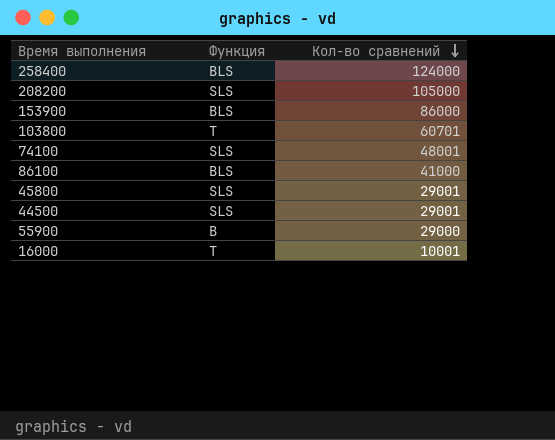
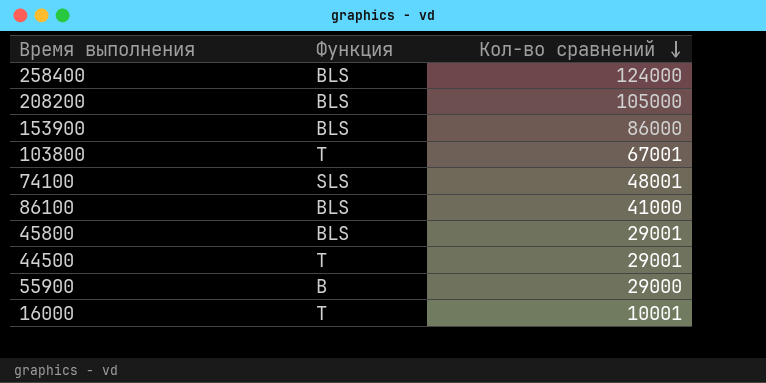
208200 | Функция: SLS -> BLS
103800 | Кол-во сравнений: 60701 -> 67001
45800 | Функция: SLS -> BLS
44500 | Функция: SLS -> T

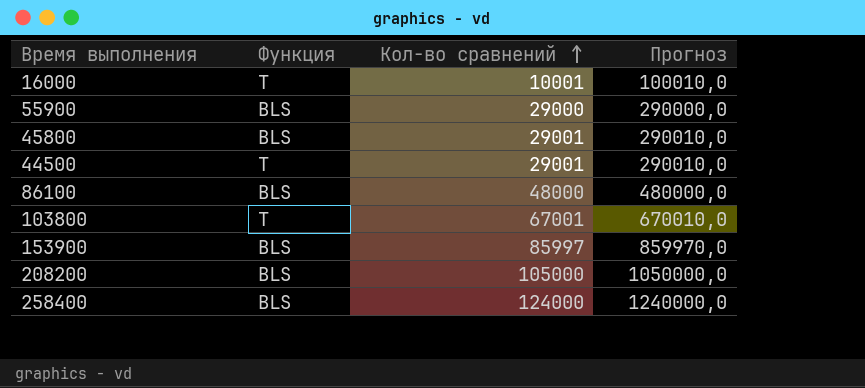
row order: Кол-во сравнений descending -> Кол-во сравнений ascending
column Прогноз | formula: none -> [Кол-во сравнений] * 10
row 74100: SLS | 48001 -> none
55900 | Функция: B -> BLS
86100 | Кол-во сравнений: 41000 -> 48000
153900 | Кол-во сравнений: 86000 -> 85997

